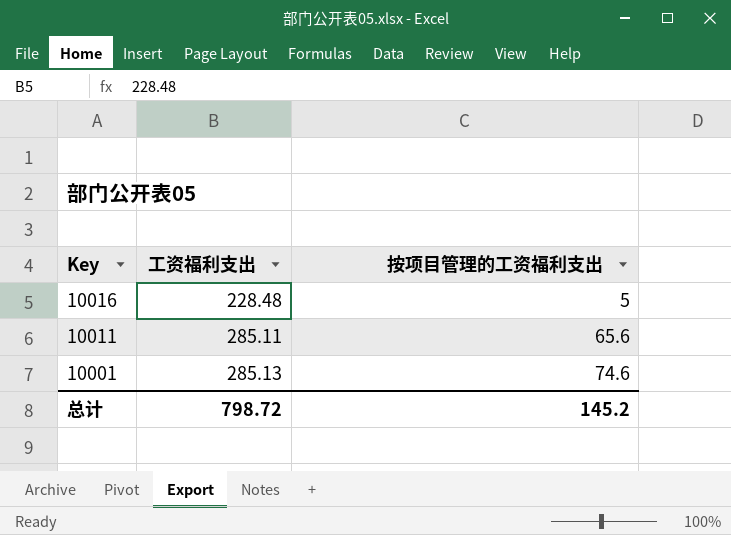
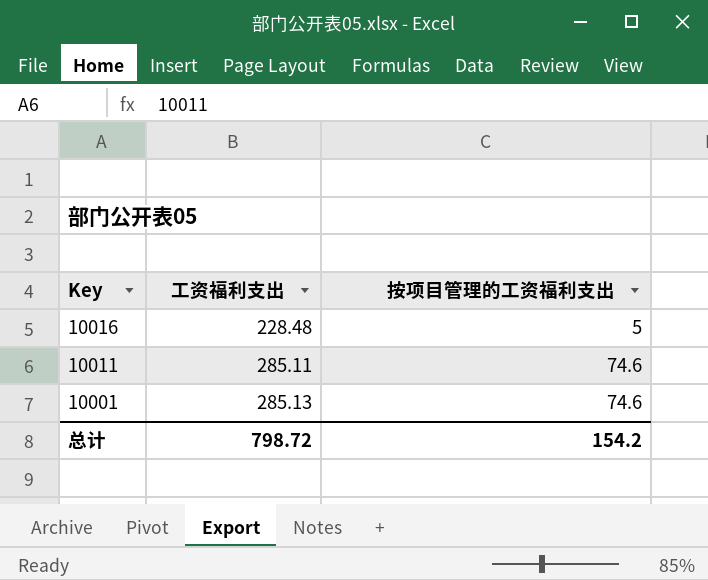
10011 | 按项目管理的工资福利支出: 65.6 -> 74.6
总计 | 按项目管理的工资福利支出: 145.2 -> 154.2

